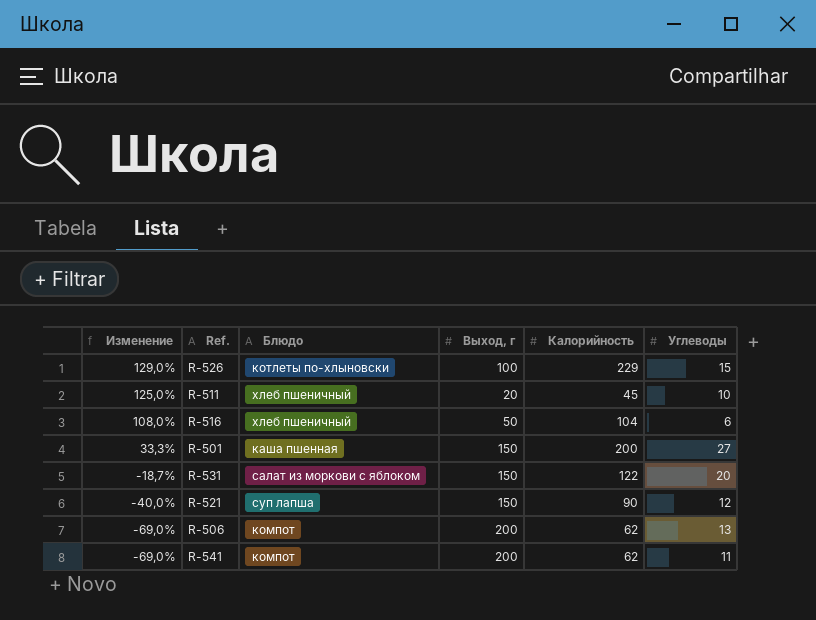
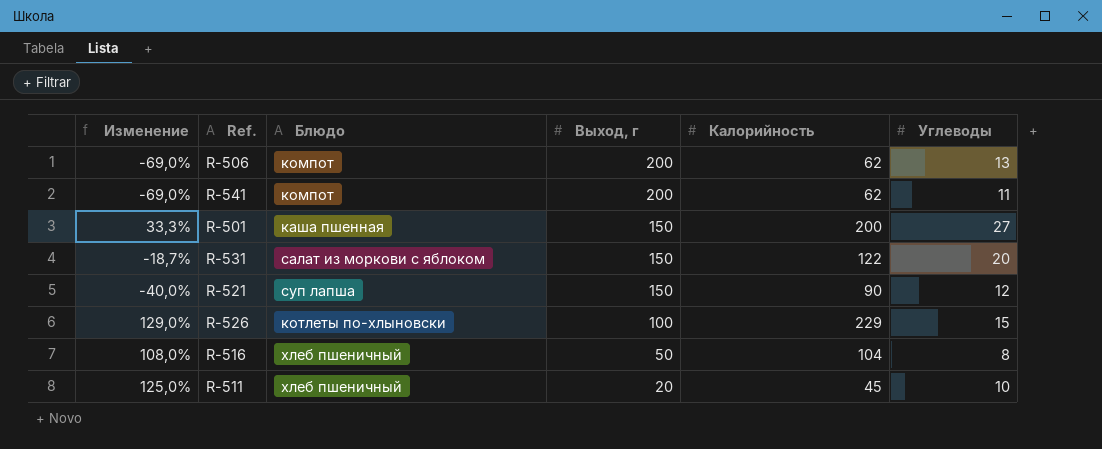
row order: Изменение descending -> Выход, г descending
R-516 | Углеводы: 6 -> 8

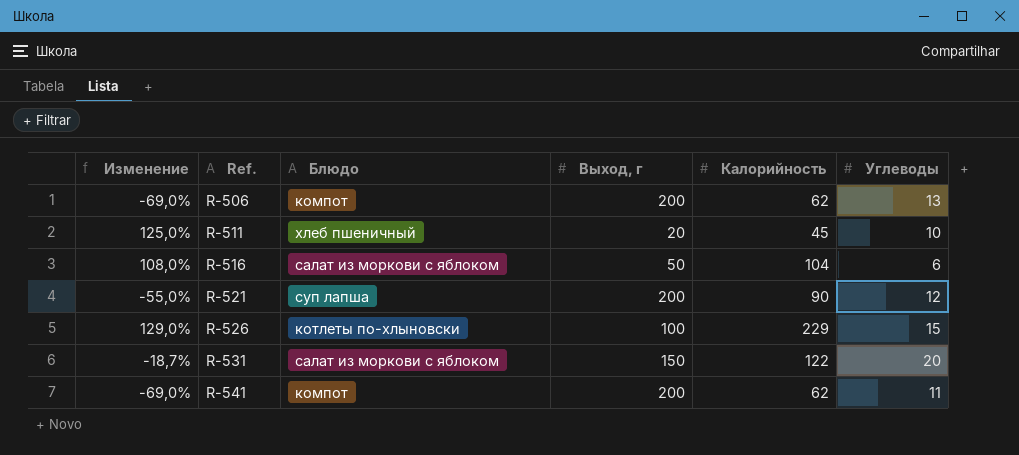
row order: Выход, г descending -> Ref. ascending
row R-501: 33,3% | каша пшенная | 150 | 200 | 27 -> none
R-516 | Блюдо: хлеб пшеничный -> салат из моркови с яблоком
R-516 | Углеводы: 8 -> 6
R-521 | Изменение: -40,0% -> -55,0%
R-521 | Выход, г: 150 -> 200

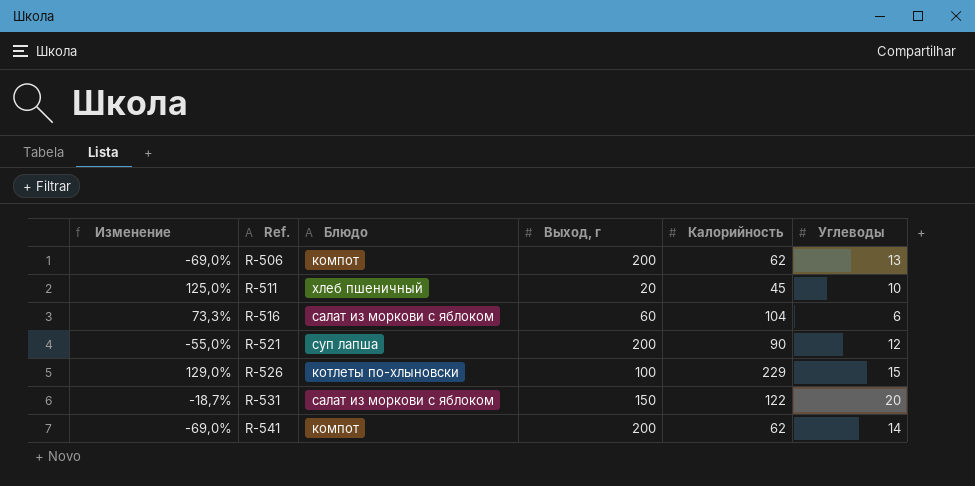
R-516 | Изменение: 108,0% -> 73,3%
R-516 | Выход, г: 50 -> 60
R-541 | Углеводы: 11 -> 14

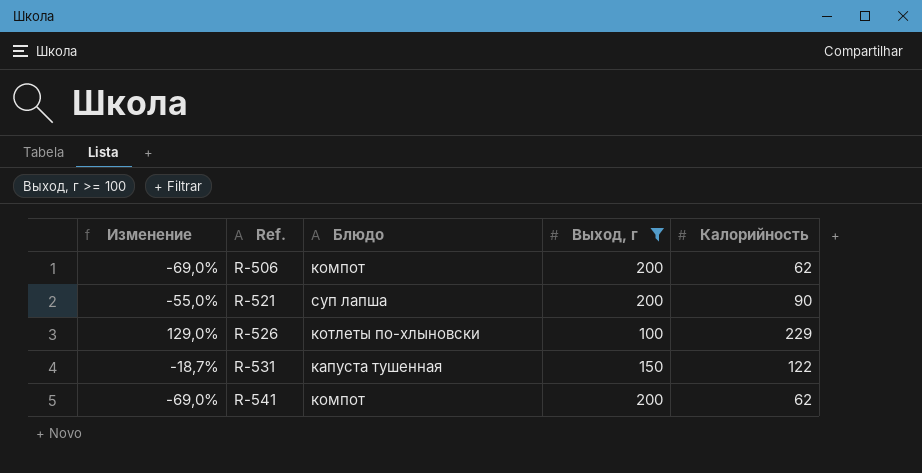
filter: none -> Выход, г >= 100
column Углеводы | position: 6 -> none
R-531 | Блюдо: салат из моркови с яблоком -> капуста тушенная

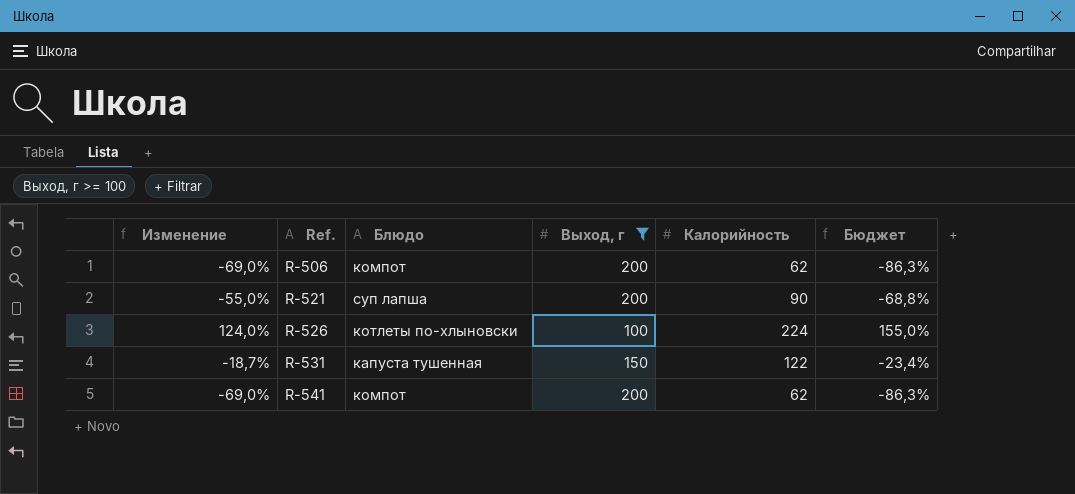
column Бюджет | formula: none -> [Изменение] * 1,25
R-526 | Изменение: 129,0% -> 124,0%
R-526 | Калорийность: 229 -> 224

